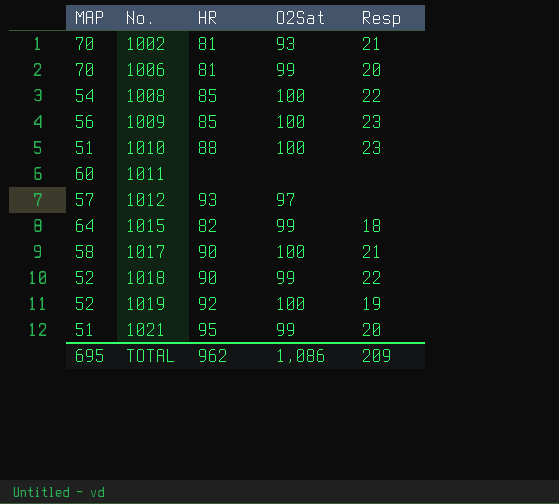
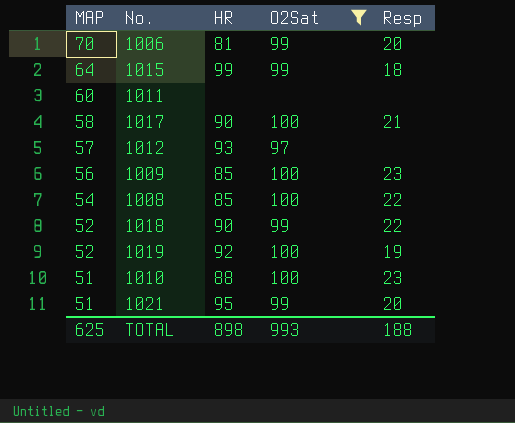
filter: none -> O2Sat != 93
row order: No. ascending -> MAP descending
1015 | HR: 82 -> 99
TOTAL | MAP: 695 -> 625
TOTAL | HR: 962 -> 898
TOTAL | O2Sat: 1,086 -> 993
TOTAL | Resp: 209 -> 188

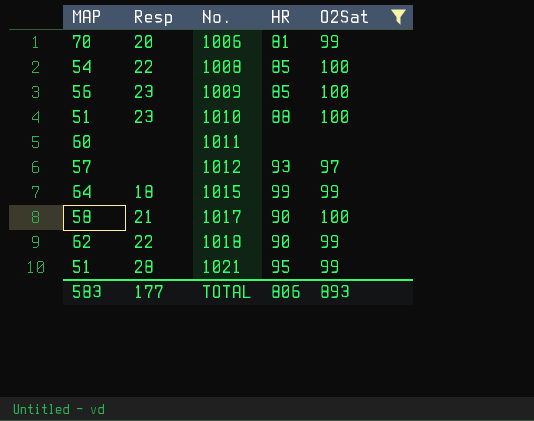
row order: MAP descending -> No. ascending
column Resp | position: 5 -> 2
row 1019: 52 | 92 | 100 | 19 -> none
1018 | MAP: 52 -> 62
1021 | Resp: 20 -> 28
TOTAL | MAP: 625 -> 583
TOTAL | Resp: 188 -> 177
TOTAL | HR: 898 -> 806
TOTAL | O2Sat: 993 -> 893

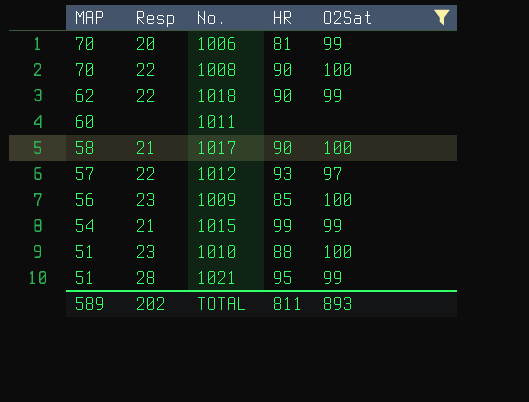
row order: No. ascending -> MAP descending
1008 | MAP: 54 -> 70
1008 | HR: 85 -> 90
1012 | Resp: none -> 22
1015 | MAP: 64 -> 54
1015 | Resp: 18 -> 21
TOTAL | MAP: 583 -> 589
TOTAL | Resp: 177 -> 202
TOTAL | HR: 806 -> 811

